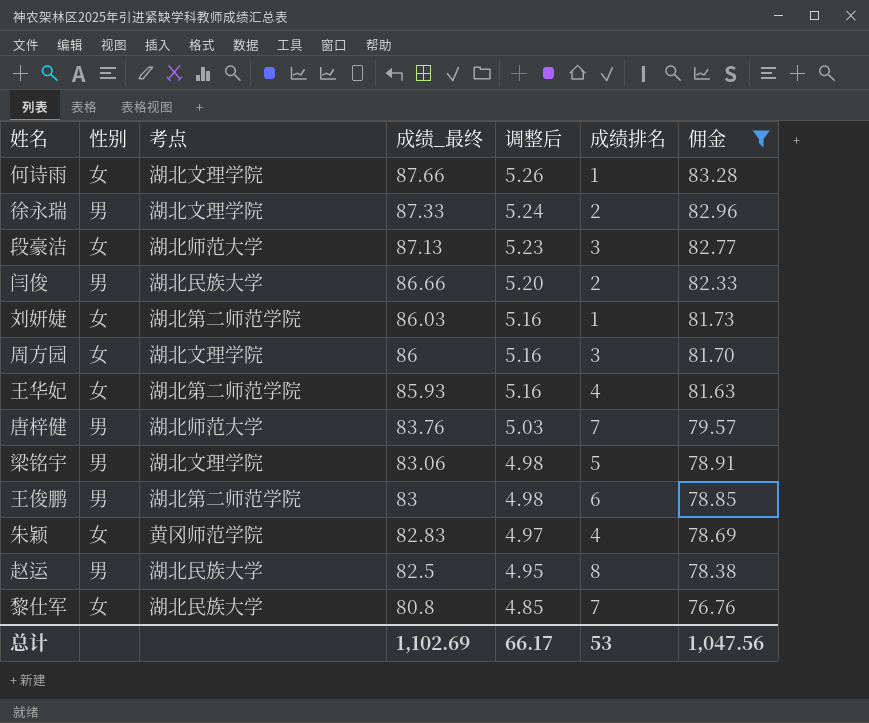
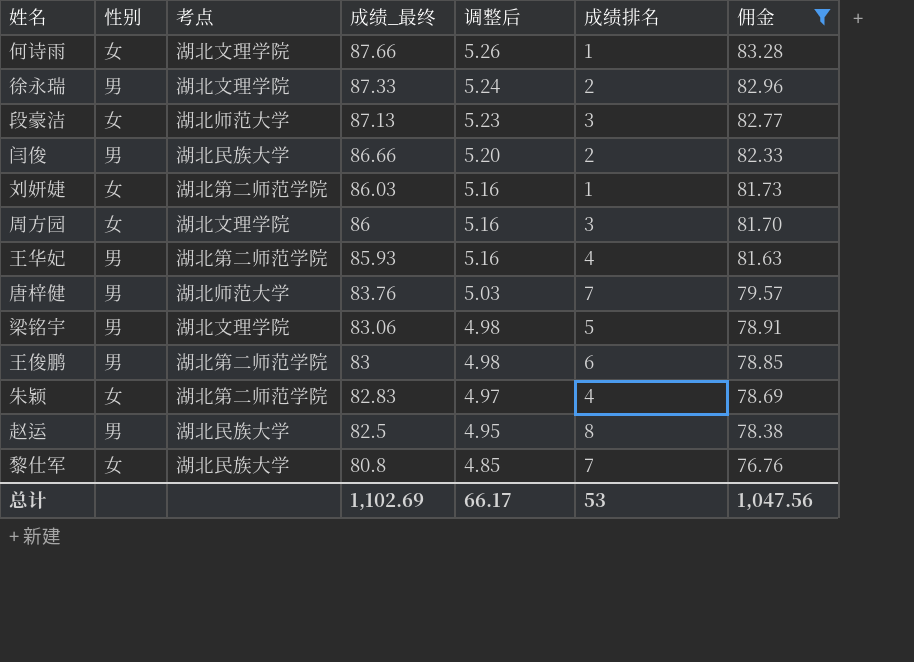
王华妃 | 性别: 女 -> 男
朱颖 | 考点: 黄冈师范学院 -> 湖北第二师范学院

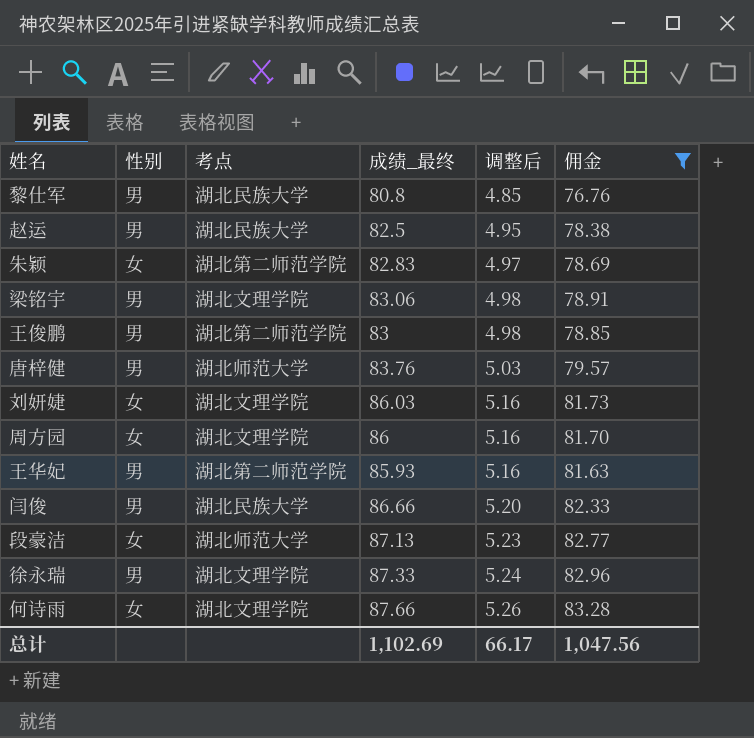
row order: 成绩_最终 descending -> 调整后 ascending
column 成绩排名 | position: 6 -> none
黎仕军 | 性别: 女 -> 男
刘妍婕 | 考点: 湖北第二师范学院 -> 湖北文理学院

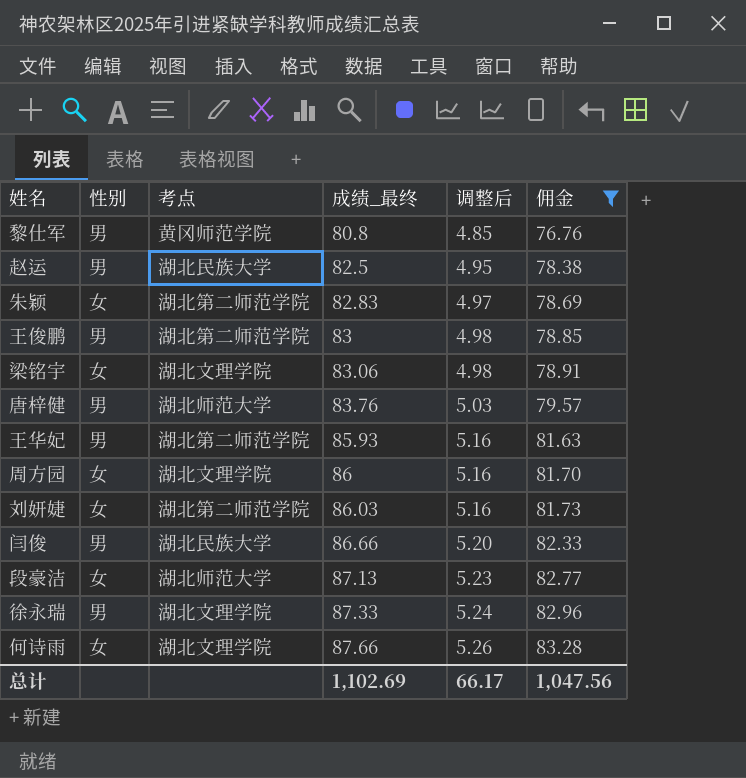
row order: 调整后 ascending -> 成绩_最终 ascending
黎仕军 | 考点: 湖北民族大学 -> 黄冈师范学院
梁铭宇 | 性别: 男 -> 女
刘妍婕 | 考点: 湖北文理学院 -> 湖北第二师范学院

